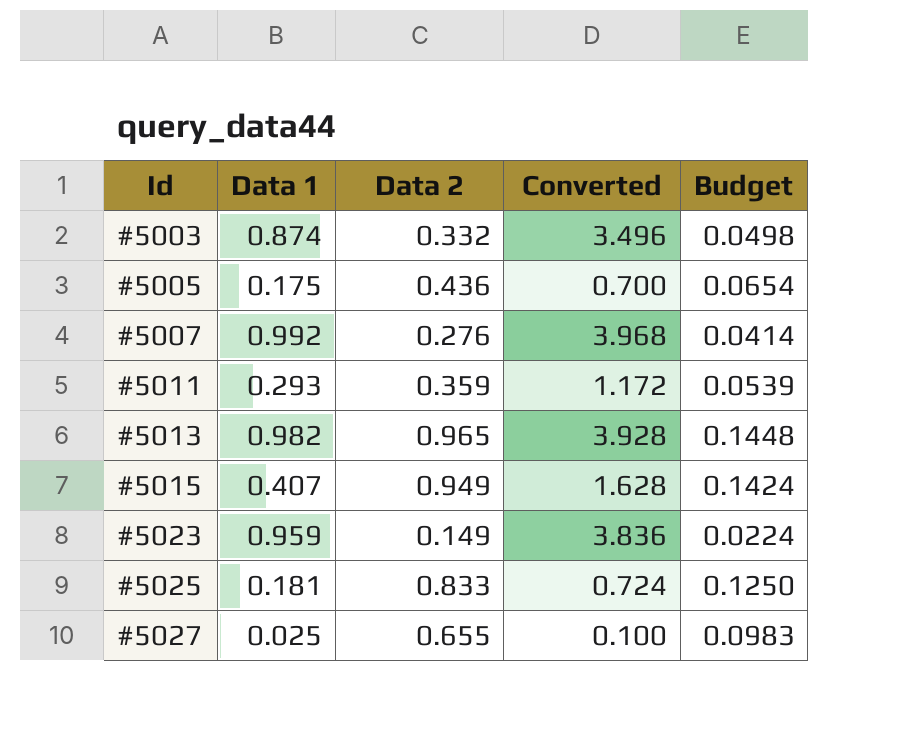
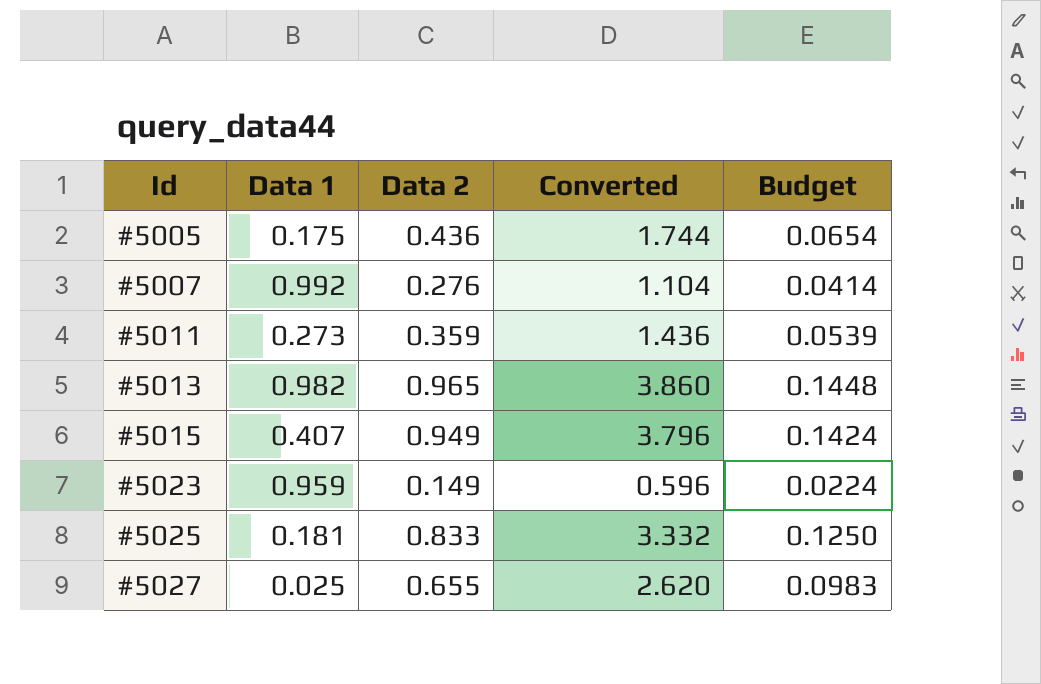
column Converted | formula: [Data 1] * 4 -> [Data 2] * 4
row #5003: 0.874 | 0.332 | 3.496 | 0.0498 -> none
#5011 | Data 1: 0.293 -> 0.273

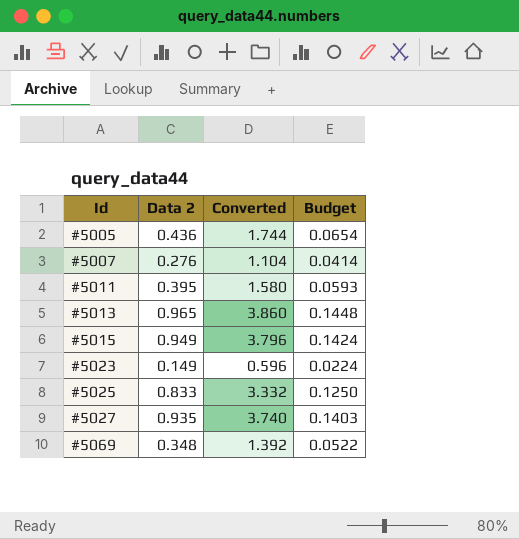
column Data 1 | position: 2 -> none
#5011 | Data 2: 0.359 -> 0.395
#5011 | Converted: 1.436 -> 1.580
#5011 | Budget: 0.0539 -> 0.0593
#5027 | Data 2: 0.655 -> 0.935
#5027 | Converted: 2.620 -> 3.740
#5027 | Budget: 0.0983 -> 0.1403
row #5069: none -> 0.348 | 1.392 | 0.0522

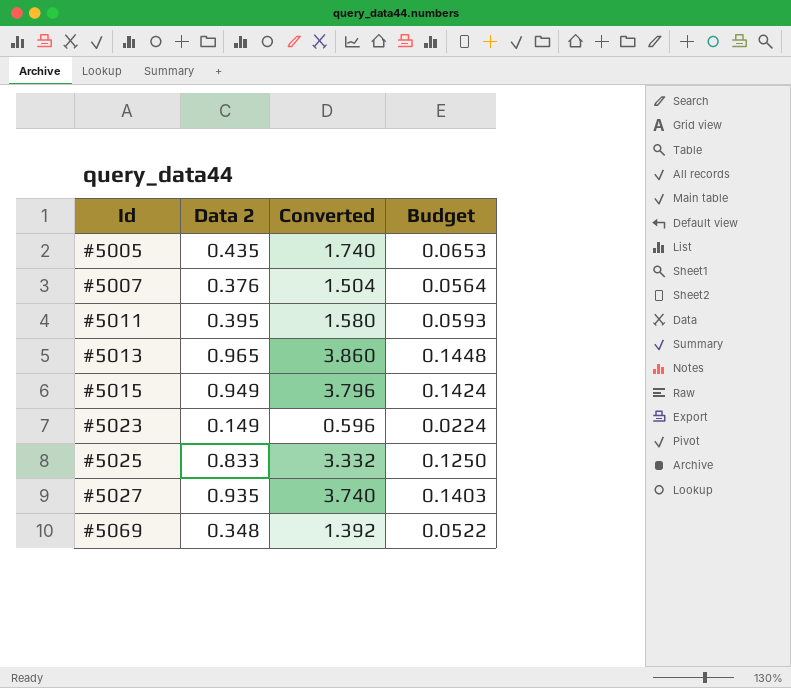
#5005 | Data 2: 0.436 -> 0.435
#5005 | Converted: 1.744 -> 1.740
#5005 | Budget: 0.0654 -> 0.0653
#5007 | Data 2: 0.276 -> 0.376
#5007 | Converted: 1.104 -> 1.504
#5007 | Budget: 0.0414 -> 0.0564

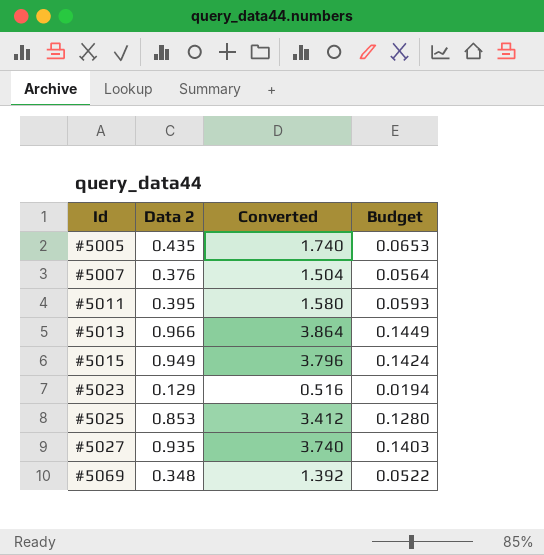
#5013 | Data 2: 0.965 -> 0.966
#5013 | Converted: 3.860 -> 3.864
#5013 | Budget: 0.1448 -> 0.1449
#5023 | Data 2: 0.149 -> 0.129
#5023 | Converted: 0.596 -> 0.516
#5023 | Budget: 0.0224 -> 0.0194
#5025 | Data 2: 0.833 -> 0.853
#5025 | Converted: 3.332 -> 3.412
#5025 | Budget: 0.1250 -> 0.1280

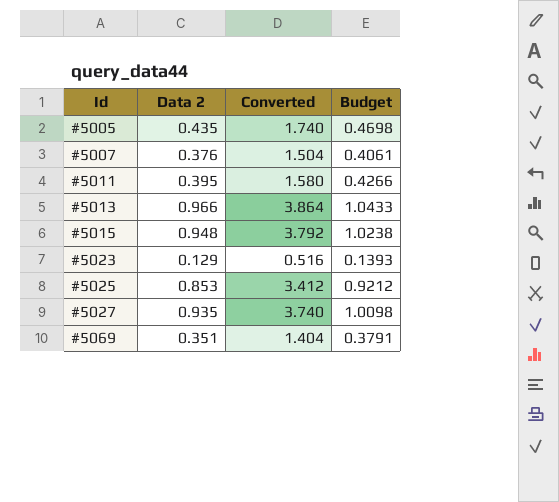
column Budget | formula: [Data 2] * 0.15 -> [Data 2] * 1.08
#5015 | Data 2: 0.949 -> 0.948
#5015 | Converted: 3.796 -> 3.792
#5069 | Data 2: 0.348 -> 0.351
#5069 | Converted: 1.392 -> 1.404

